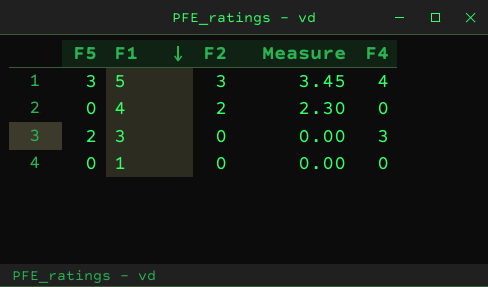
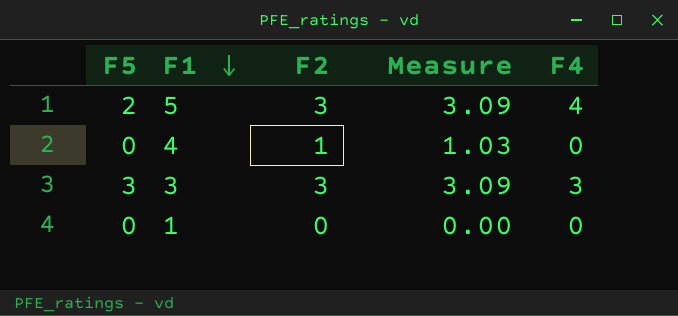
column Measure | formula: [F2] * 1.15 -> [F2] * 1.03
5 | F5: 3 -> 2
4 | F2: 2 -> 1
3 | F5: 2 -> 3
3 | F2: 0 -> 3

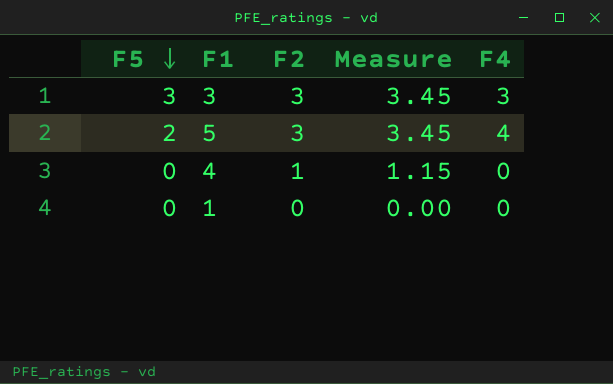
row order: F1 descending -> F5 descending
column Measure | formula: [F2] * 1.03 -> [F2] * 1.15

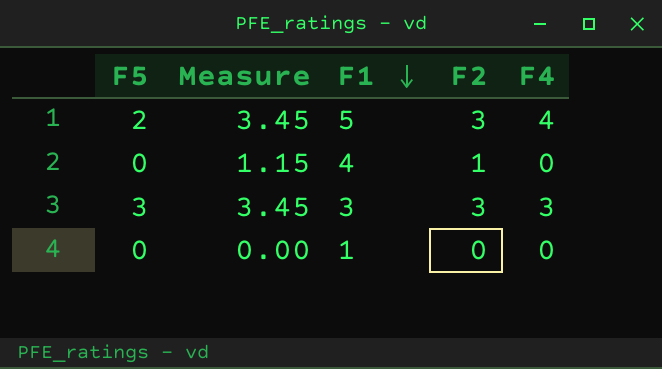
row order: F5 descending -> F1 descending
column Measure | position: 4 -> 2

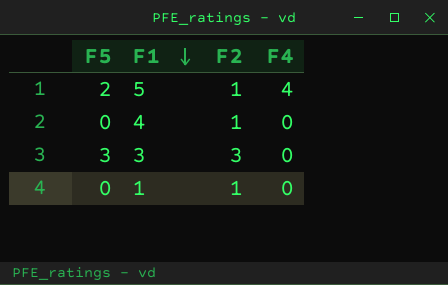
column Measure | formula: [F2] * 1.15 -> none
5 | F2: 3 -> 1
3 | F4: 3 -> 0
1 | F2: 0 -> 1

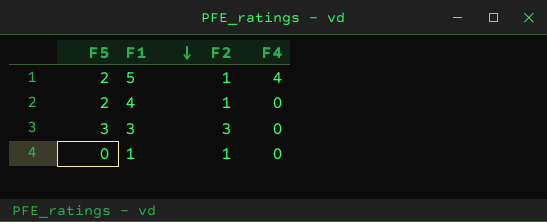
4 | F5: 0 -> 2

